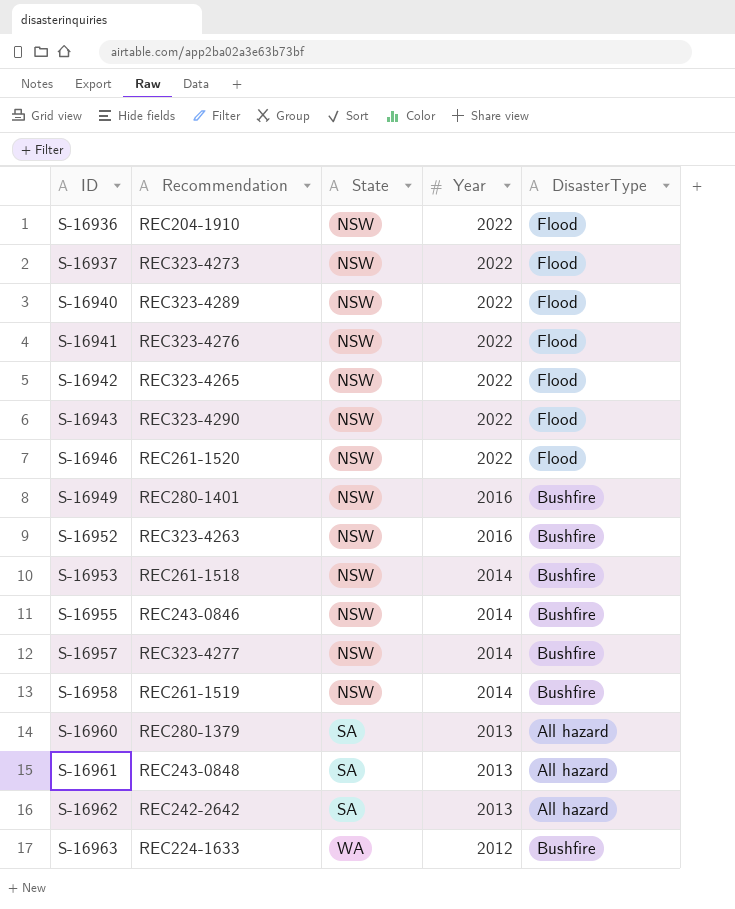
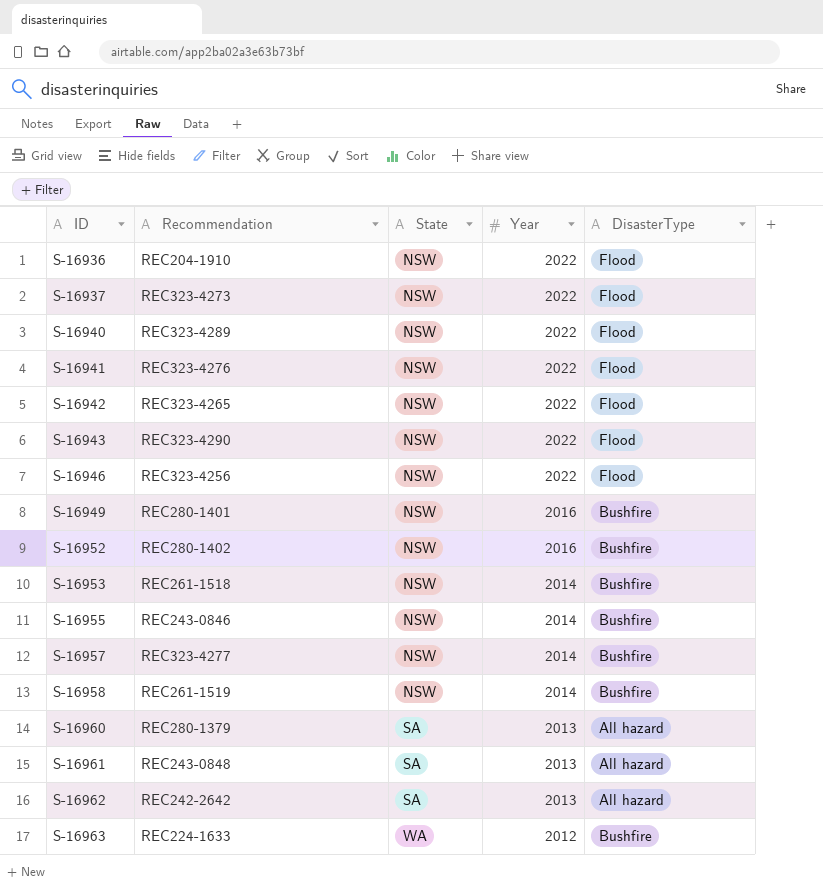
S-16946 | Recommendation: REC261-1520 -> REC323-4256
S-16952 | Recommendation: REC323-4263 -> REC280-1402

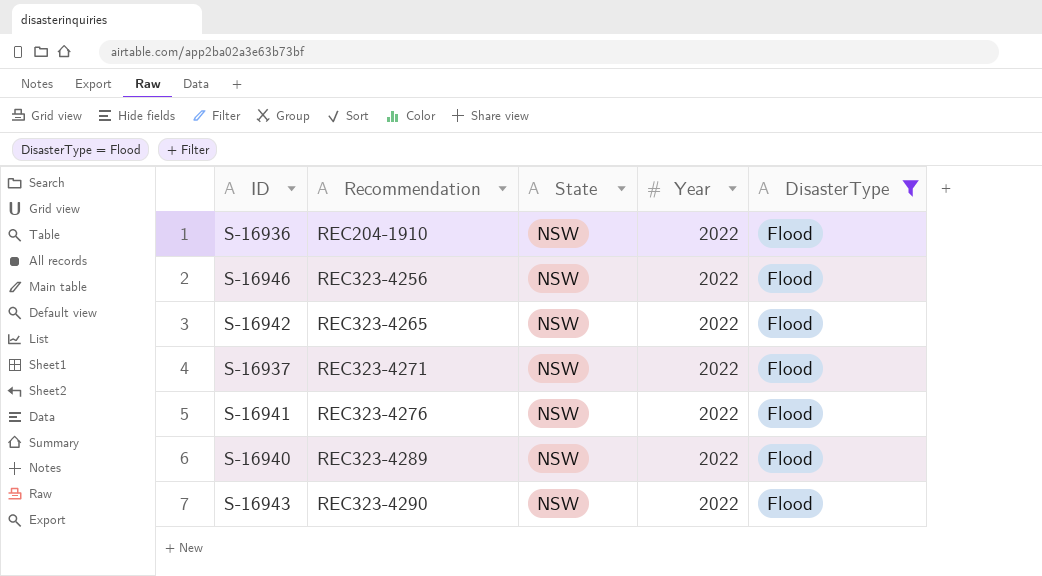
filter: none -> DisasterType = Flood
row order: ID ascending -> Recommendation ascending
S-16937 | Recommendation: REC323-4273 -> REC323-4271

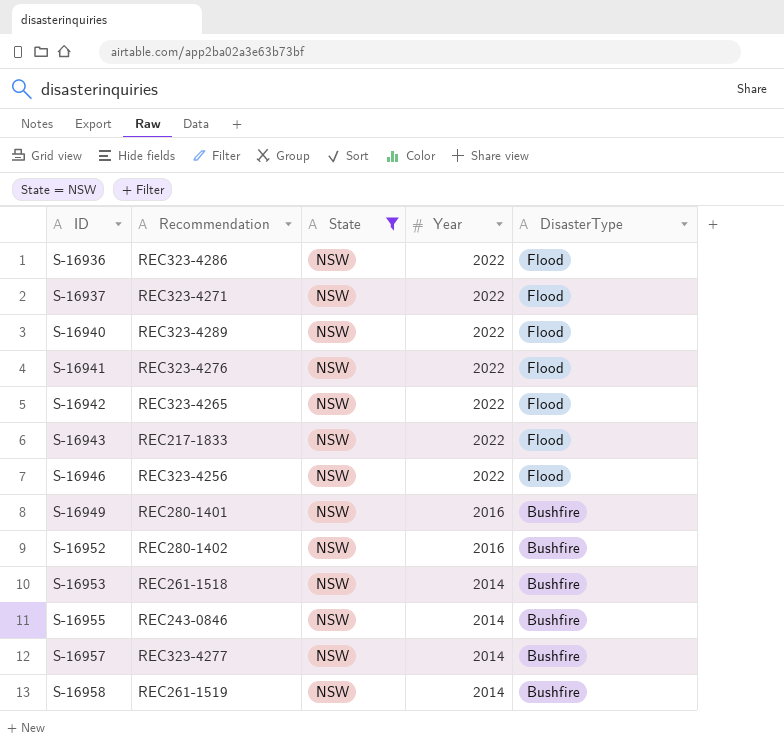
filter: DisasterType = Flood -> State = NSW
row order: Recommendation ascending -> ID ascending
S-16936 | Recommendation: REC204-1910 -> REC323-4286
S-16943 | Recommendation: REC323-4290 -> REC217-1833

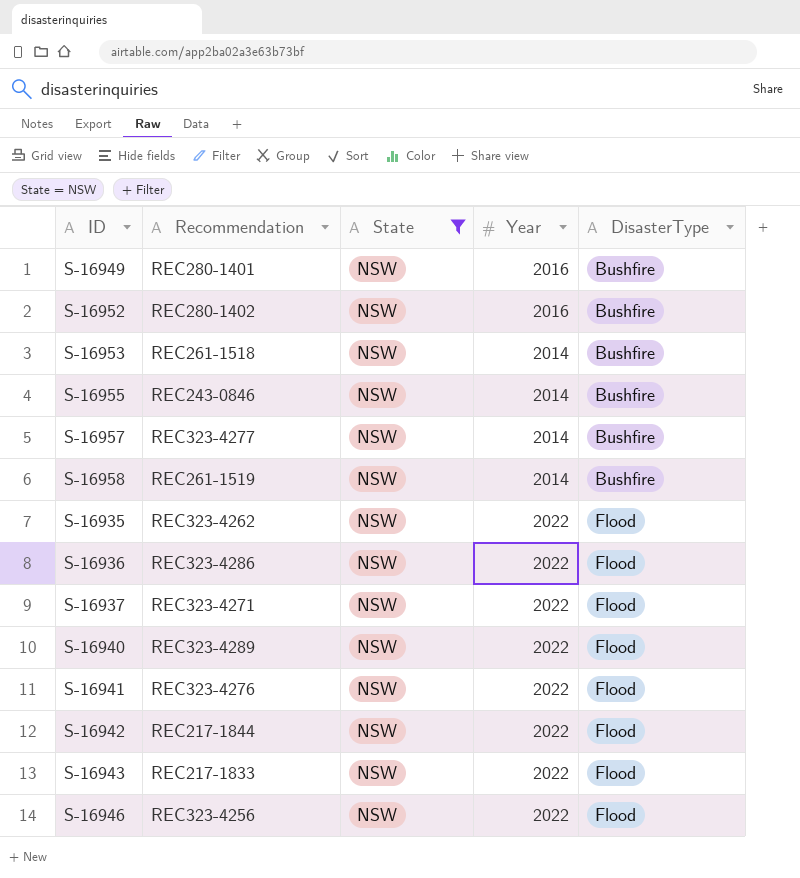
row order: ID ascending -> DisasterType ascending
row S-16935: none -> REC323-4262 | NSW | 2022 | Flood
S-16942 | Recommendation: REC323-4265 -> REC217-1844

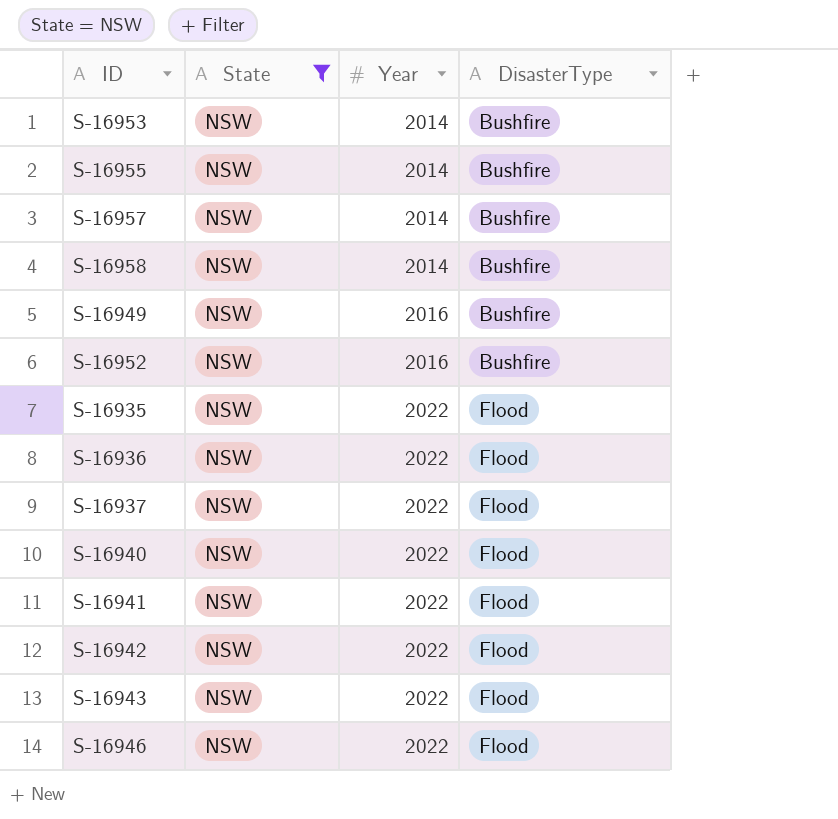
row order: DisasterType ascending -> Year ascending
column Recommendation | position: 2 -> none

